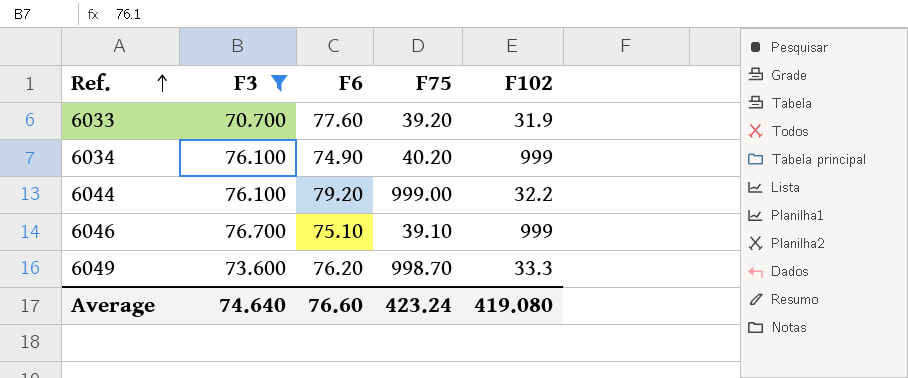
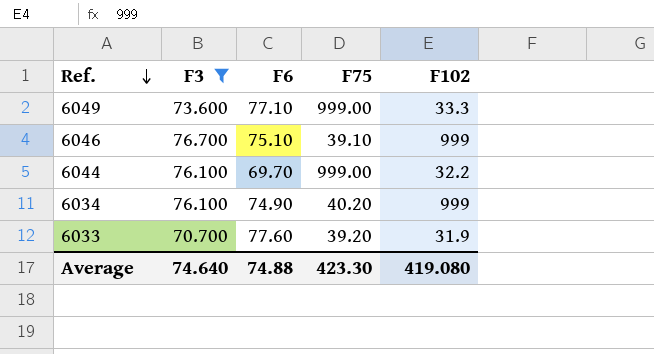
row order: Ref. ascending -> Ref. descending
6049 | F6: 76.20 -> 77.10
6049 | F75: 998.70 -> 999.00
6044 | F6: 79.20 -> 69.70
Average | F6: 76.60 -> 74.88
Average | F75: 423.24 -> 423.30

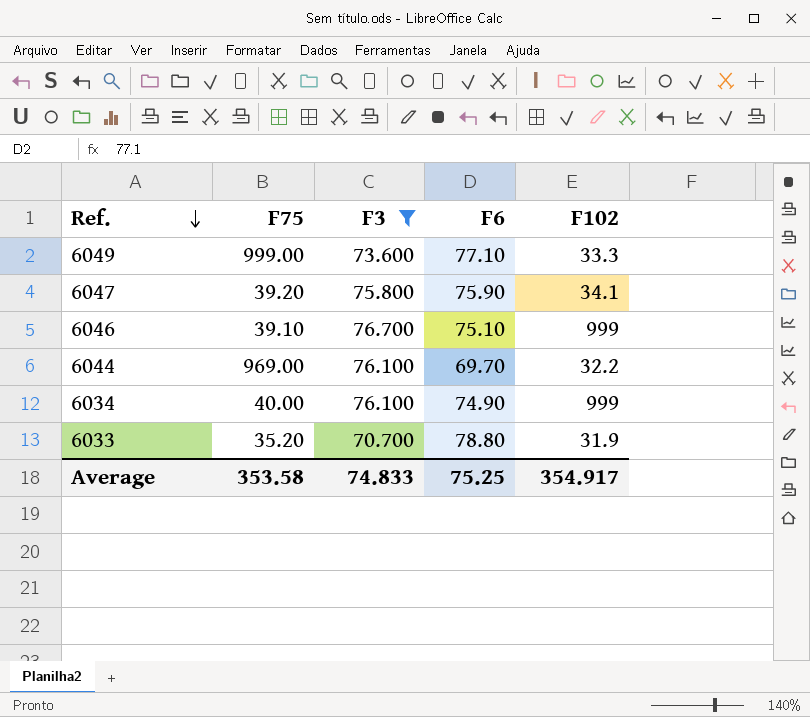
column F75 | position: 4 -> 2
row 6047: none -> 39.20 | 75.800 | 75.90 | 34.1
6044 | F75: 999.00 -> 969.00
6034 | F75: 40.20 -> 40.00
6033 | F75: 39.20 -> 35.20
6033 | F6: 77.60 -> 78.80
Average | F75: 423.30 -> 353.58
Average | F3: 74.640 -> 74.833
Average | F6: 74.88 -> 75.25
Average | F102: 419.080 -> 354.917

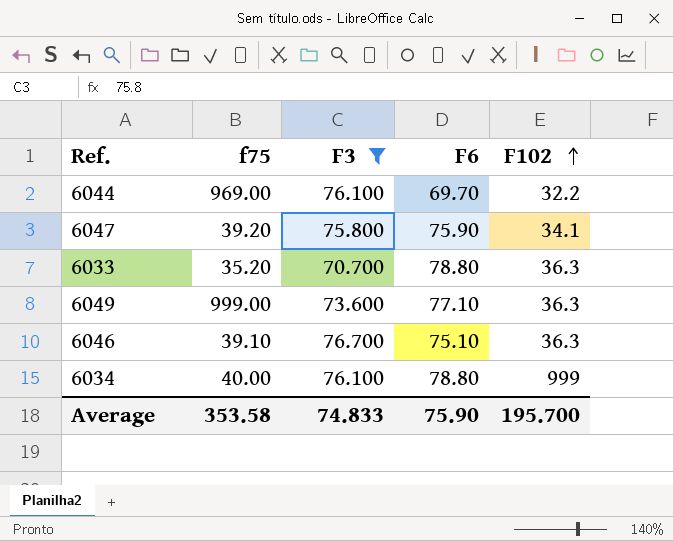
row order: Ref. descending -> F102 ascending
column name: F75 -> f75
6033 | F102: 31.9 -> 36.3
6049 | F102: 33.3 -> 36.3
6046 | F102: 999 -> 36.3
6034 | F6: 74.90 -> 78.80
Average | F6: 75.25 -> 75.90
Average | F102: 354.917 -> 195.700

